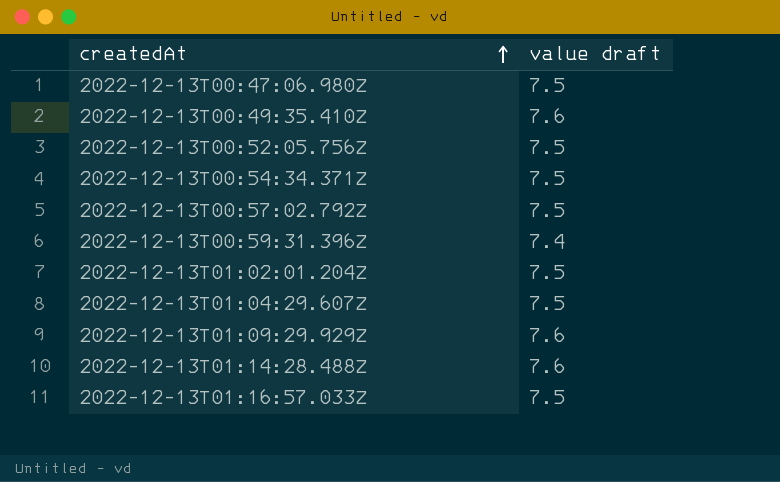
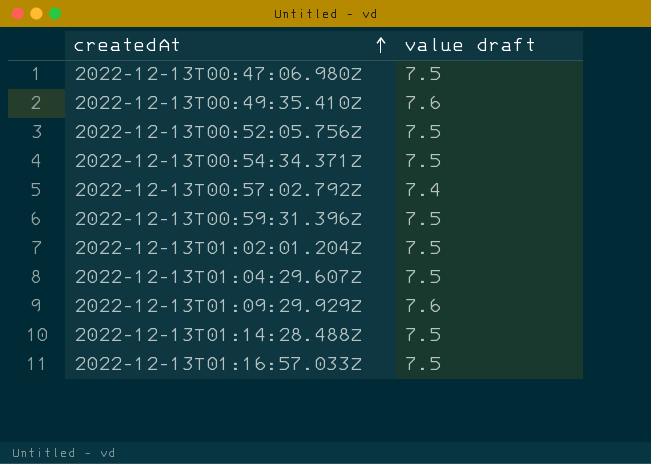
2022-12-13T00:57:02.792Z | value draft: 7.5 -> 7.4
2022-12-13T00:59:31.396Z | value draft: 7.4 -> 7.5
2022-12-13T01:14:28.488Z | value draft: 7.6 -> 7.5

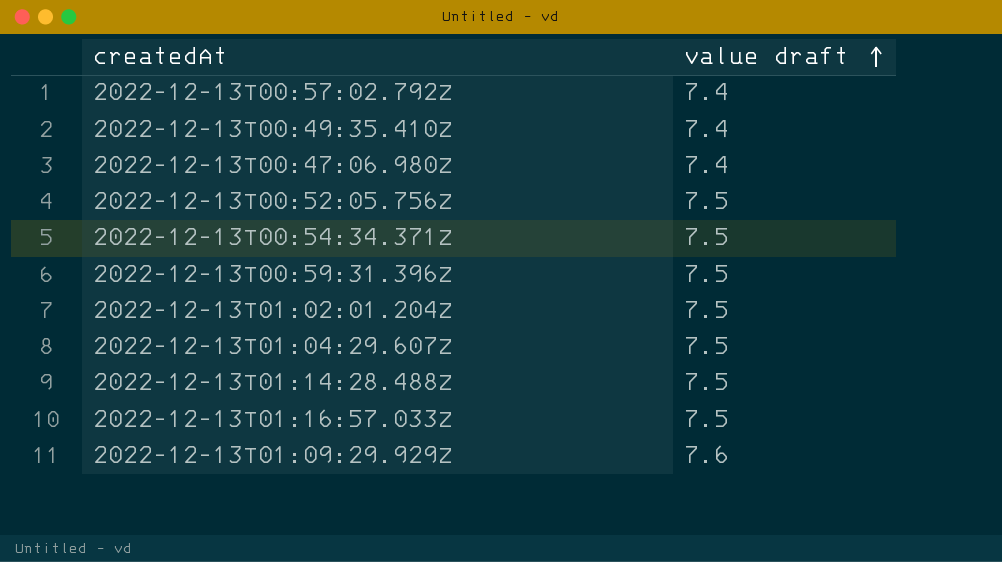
row order: createdAt ascending -> value draft ascending
2022-12-13T00:49:35.410Z | value draft: 7.6 -> 7.4
2022-12-13T00:47:06.980Z | value draft: 7.5 -> 7.4

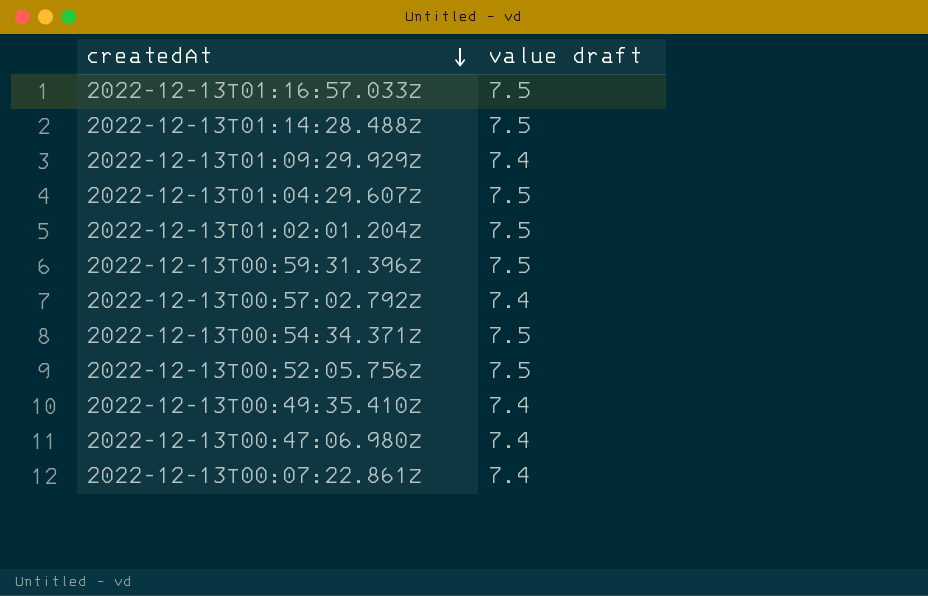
row order: value draft ascending -> createdAt descending
2022-12-13T01:09:29.929Z | value draft: 7.6 -> 7.4
row 2022-12-13T00:07:22.861Z: none -> 7.4

